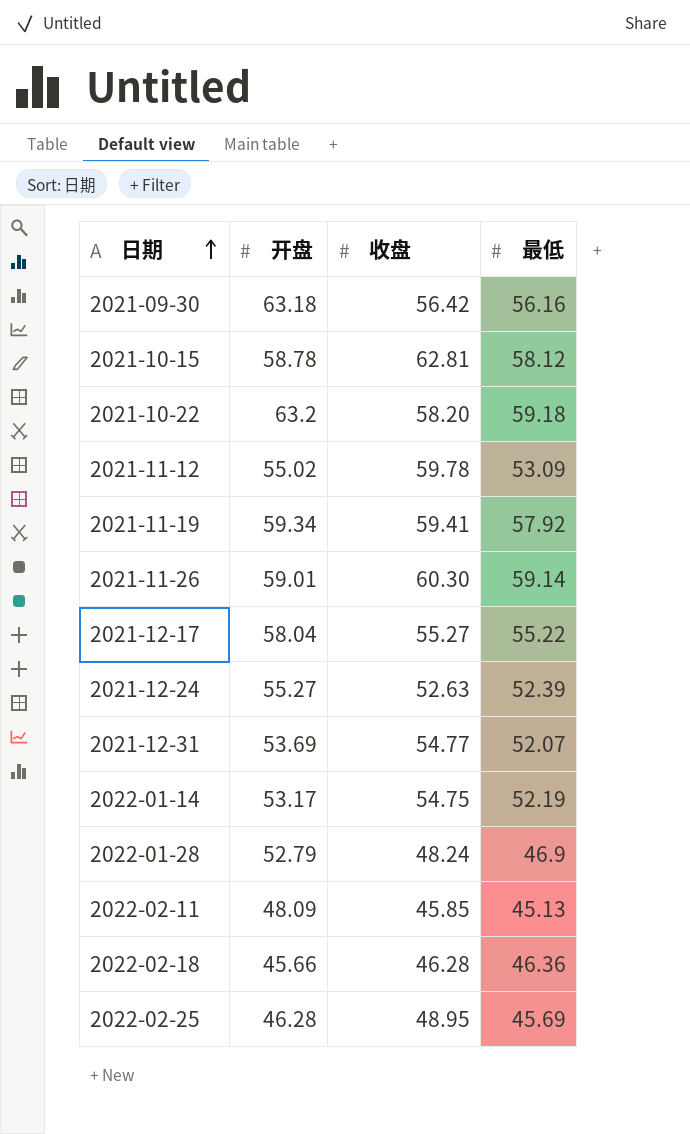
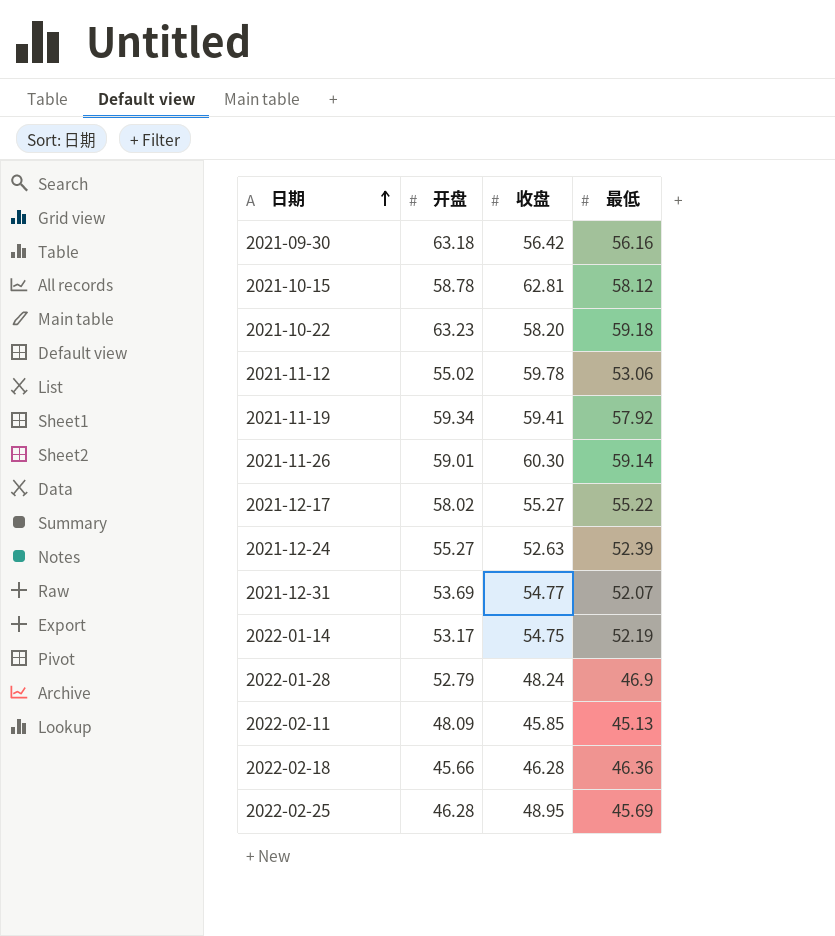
2021-10-22 | 开盘: 63.2 -> 63.23
2021-11-12 | 最低: 53.09 -> 53.06
2021-12-17 | 开盘: 58.04 -> 58.02

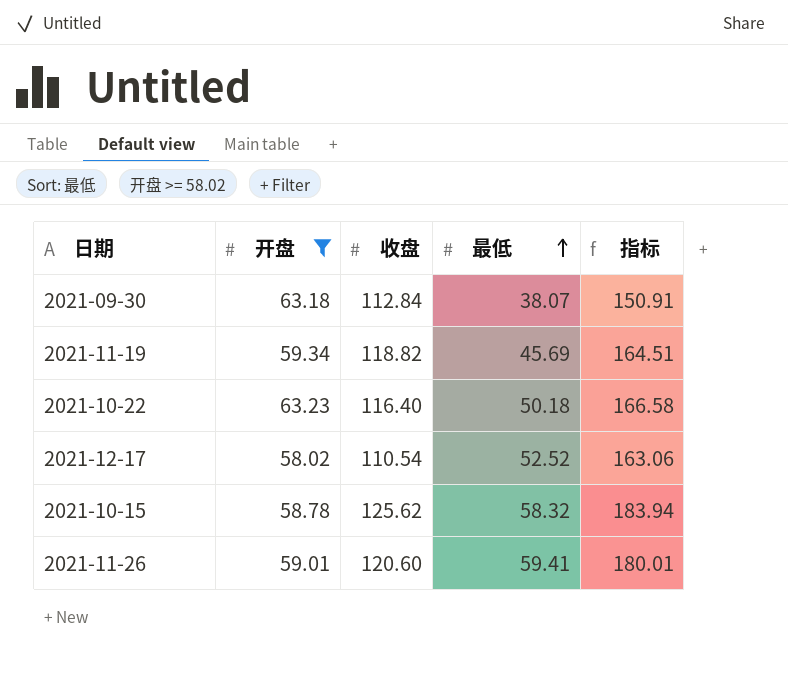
filter: none -> 开盘 >= 58.02
row order: 日期 ascending -> 最低 ascending
column 指标 | formula: none -> [收盘] + [最低]
2021-09-30 | 收盘: 56.42 -> 112.84
2021-09-30 | 最低: 56.16 -> 38.07
2021-11-19 | 收盘: 59.41 -> 118.82
2021-11-19 | 最低: 57.92 -> 45.69
2021-10-22 | 收盘: 58.20 -> 116.40
2021-10-22 | 最低: 59.18 -> 50.18
2021-12-17 | 收盘: 55.27 -> 110.54
2021-12-17 | 最低: 55.22 -> 52.52
2021-10-15 | 收盘: 62.81 -> 125.62
2021-10-15 | 最低: 58.12 -> 58.32
2021-11-26 | 收盘: 60.30 -> 120.60
2021-11-26 | 最低: 59.14 -> 59.41

